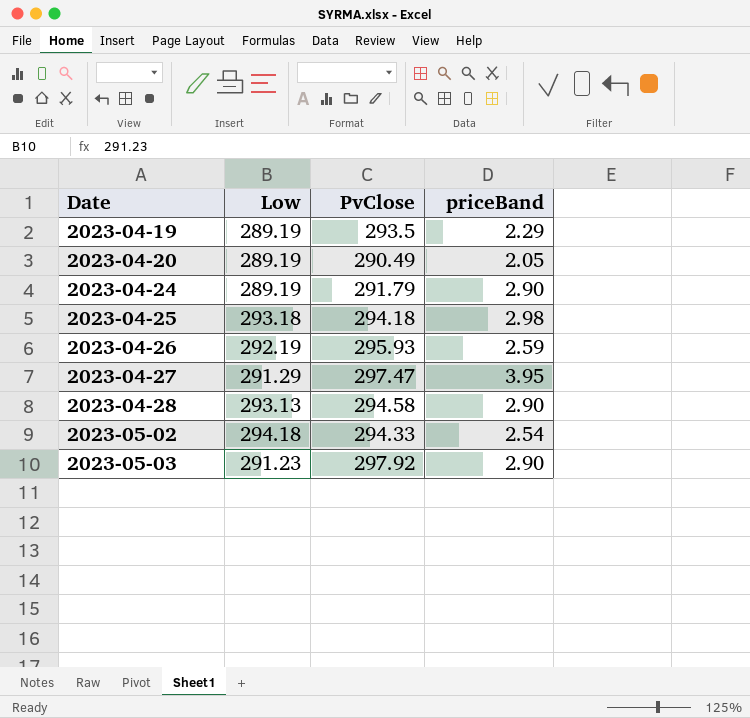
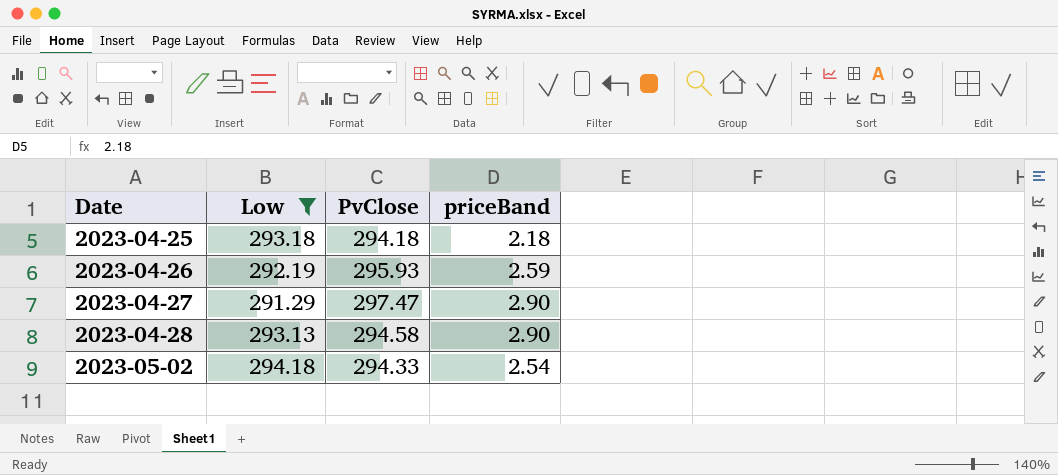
filter: none -> Low >= 291.29
2023-04-25 | priceBand: 2.98 -> 2.18
2023-04-27 | priceBand: 3.95 -> 2.90

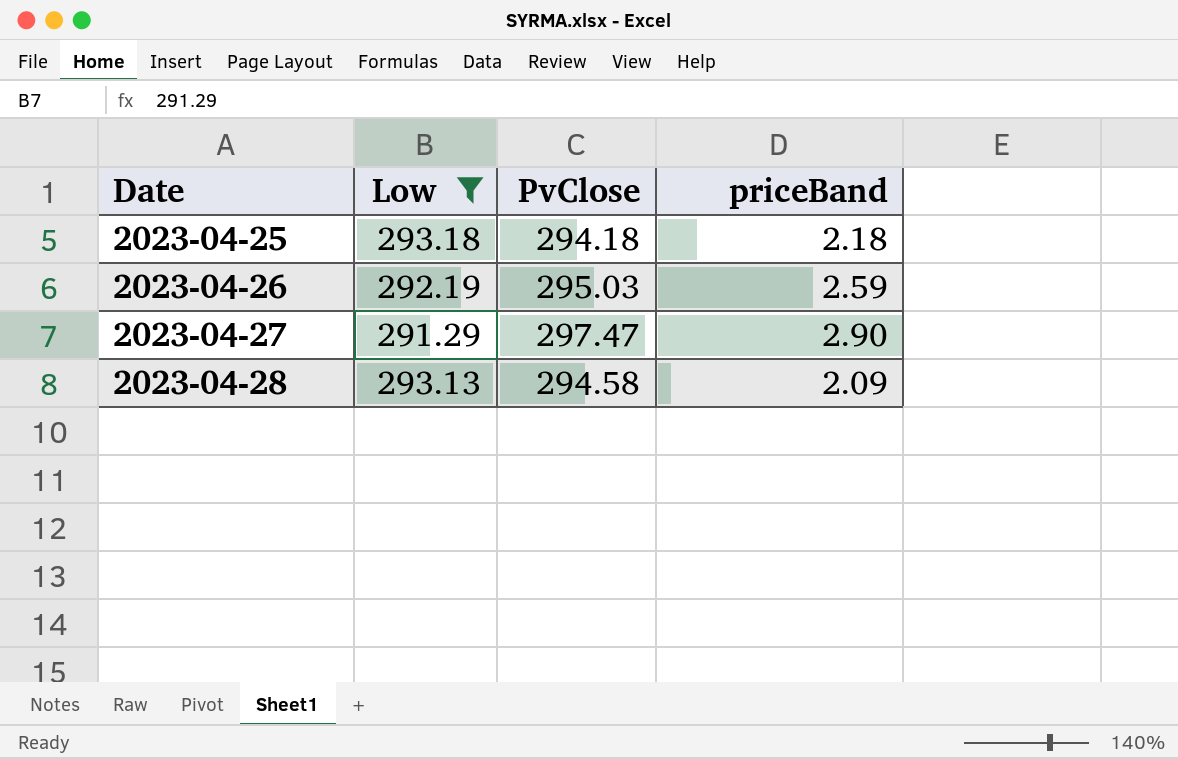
row 2023-05-02: 294.18 | 294.33 | 2.54 -> none
2023-04-26 | PvClose: 295.93 -> 295.03
2023-04-28 | priceBand: 2.90 -> 2.09

